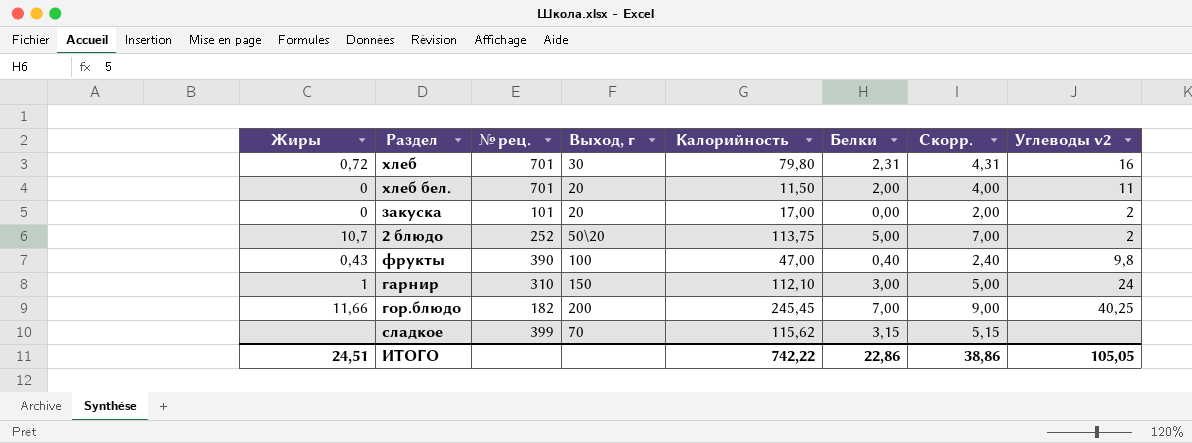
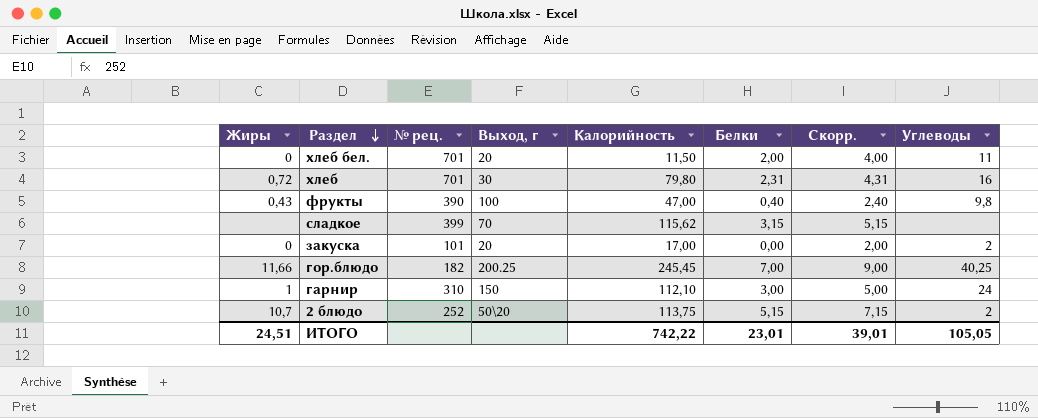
row order: none -> Раздел descending
column name: Углеводы v2 -> Углеводы
гор.блюдо | Выход, г: 200 -> 200.25
2 блюдо | Белки: 5,00 -> 5,15
2 блюдо | Скорр.: 7,00 -> 7,15
ИТОГО | Белки: 22,86 -> 23,01
ИТОГО | Скорр.: 38,86 -> 39,01

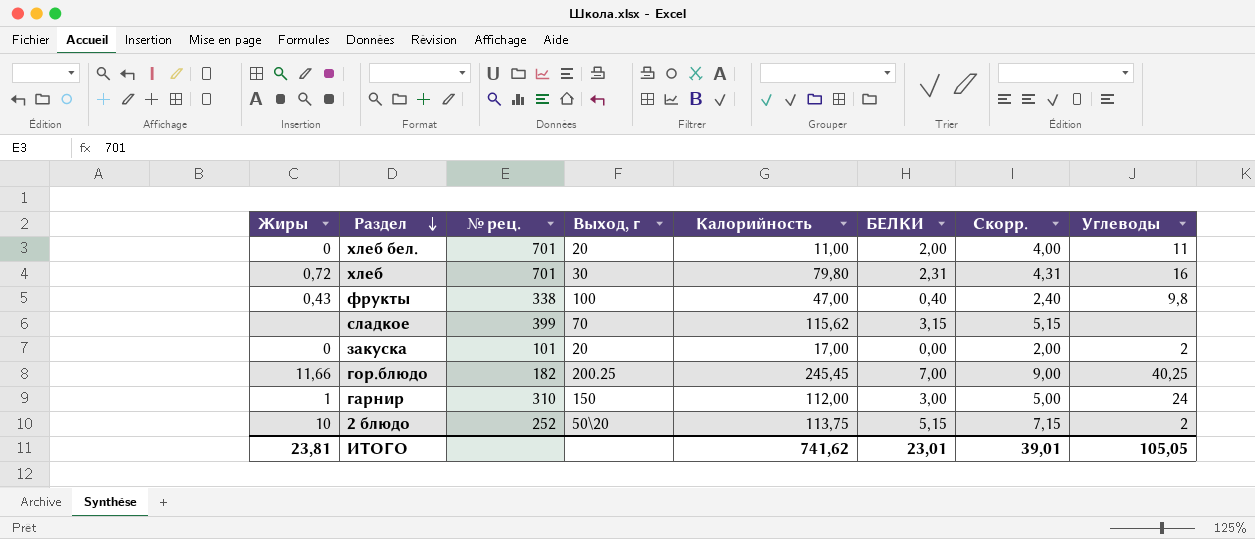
column name: Белки -> БЕЛКИ
хлеб бел. | Калорийность: 11,50 -> 11,00
фрукты | № рец.: 390 -> 338
гарнир | Калорийность: 112,10 -> 112,00
2 блюдо | Жиры: 10,7 -> 10
ИТОГО | Жиры: 24,51 -> 23,81
ИТОГО | Калорийность: 742,22 -> 741,62

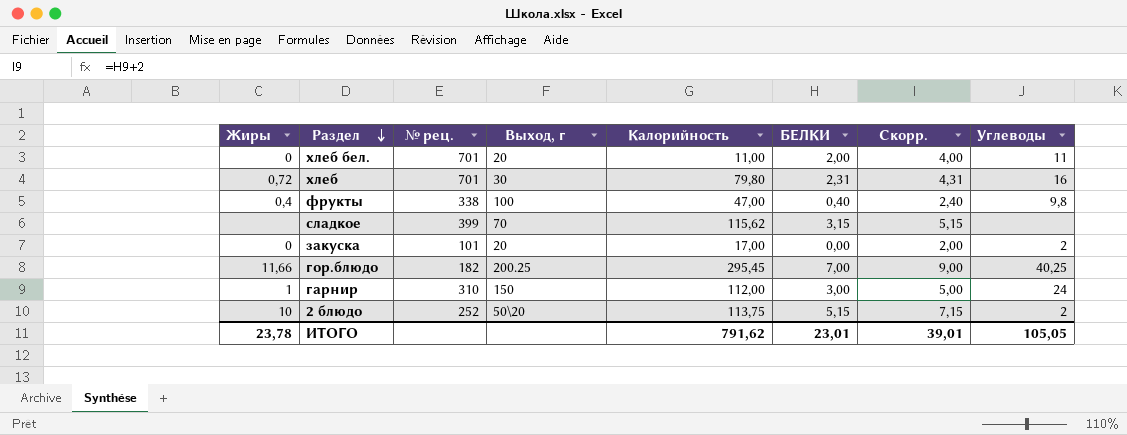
фрукты | Жиры: 0,43 -> 0,4
гор.блюдо | Калорийность: 245,45 -> 295,45
ИТОГО | Жиры: 23,81 -> 23,78
ИТОГО | Калорийность: 741,62 -> 791,62

